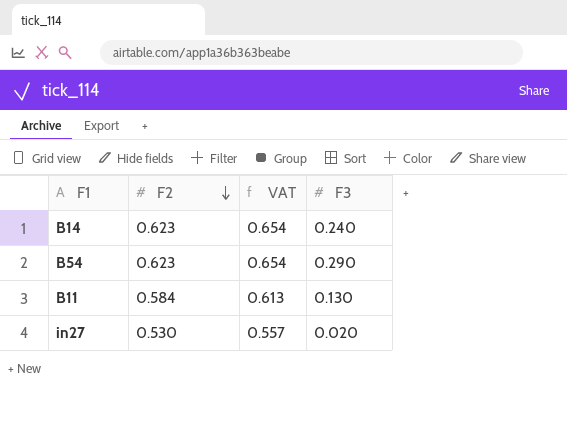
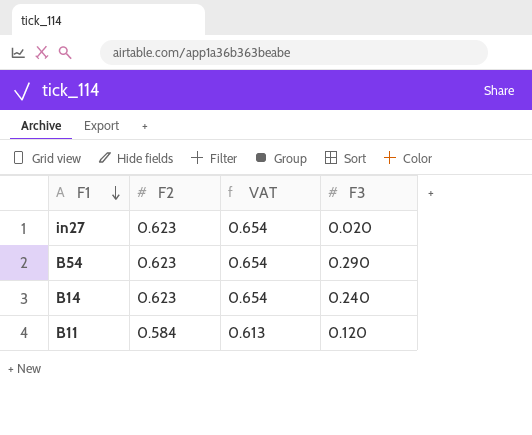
row order: F2 descending -> F1 descending
in27 | F2: 0.530 -> 0.623
in27 | VAT: 0.557 -> 0.654
B11 | F3: 0.130 -> 0.120

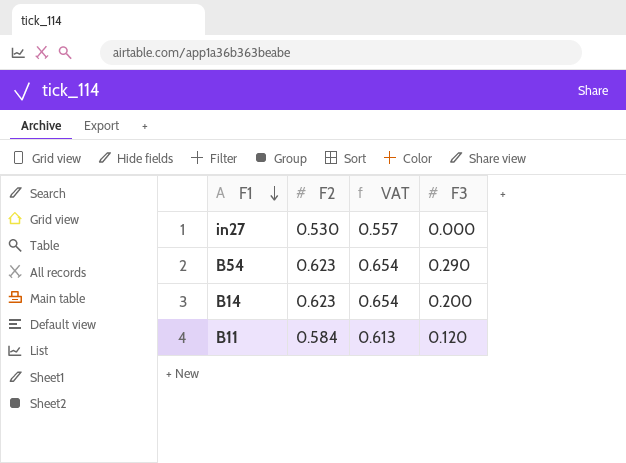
in27 | F2: 0.623 -> 0.530
in27 | VAT: 0.654 -> 0.557
in27 | F3: 0.020 -> 0.000
B14 | F3: 0.240 -> 0.200

